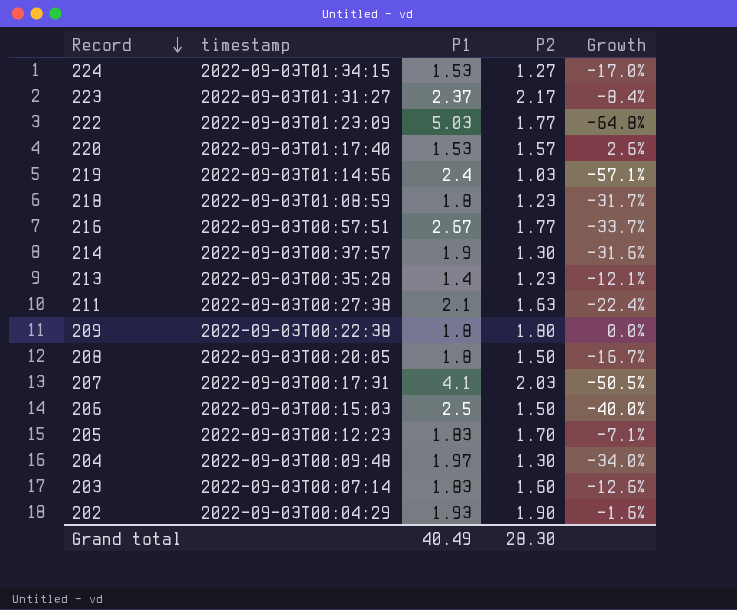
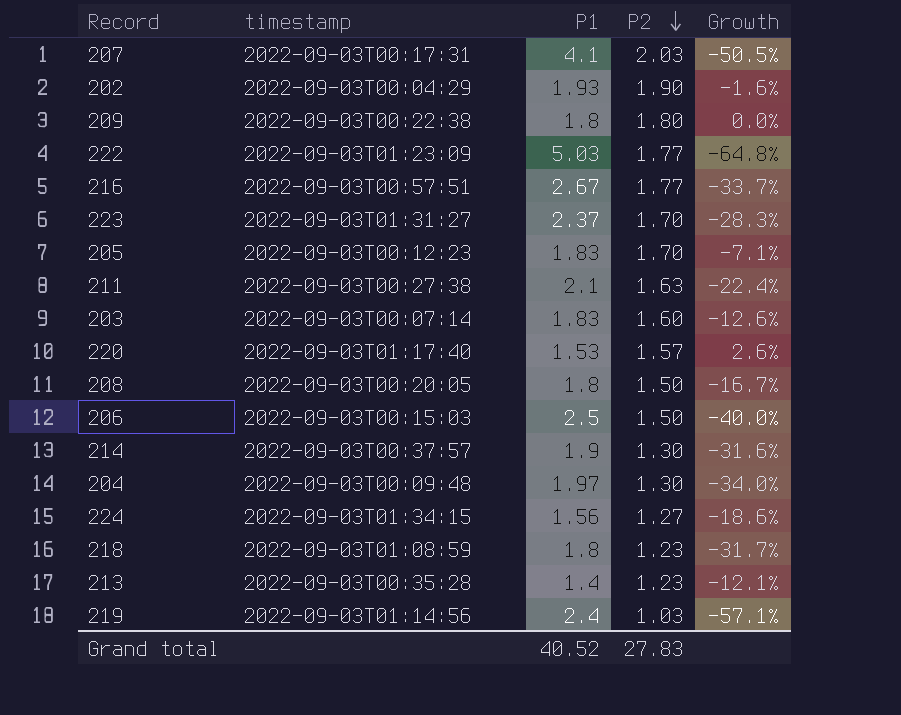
row order: Record descending -> P2 descending
223 | P2: 2.17 -> 1.70
223 | Growth: -8.4% -> -28.3%
224 | P1: 1.53 -> 1.56
224 | Growth: -17.0% -> -18.6%
Grand total | P1: 40.49 -> 40.52
Grand total | P2: 28.30 -> 27.83

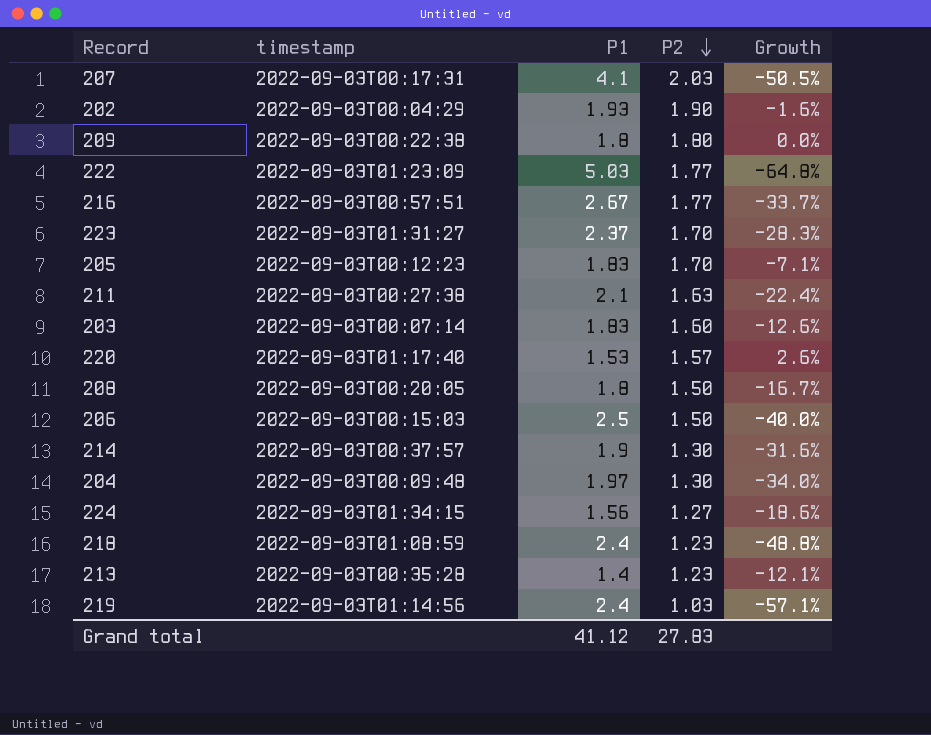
218 | P1: 1.8 -> 2.4
218 | Growth: -31.7% -> -48.8%
Grand total | P1: 40.52 -> 41.12

